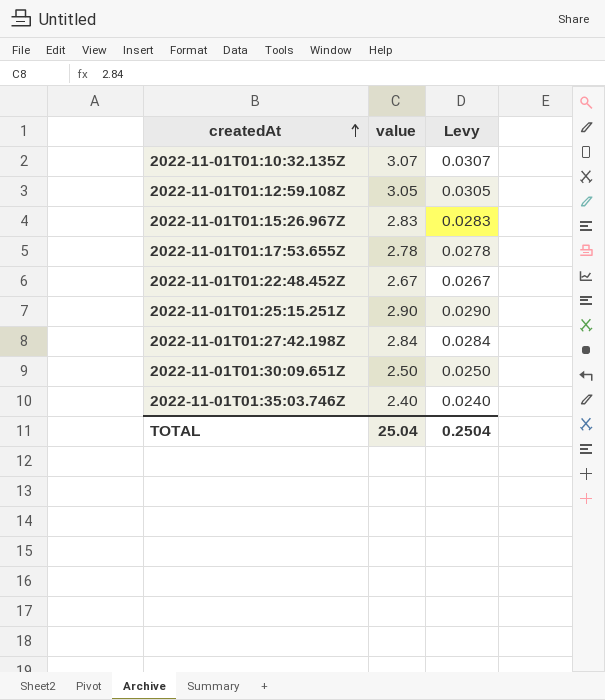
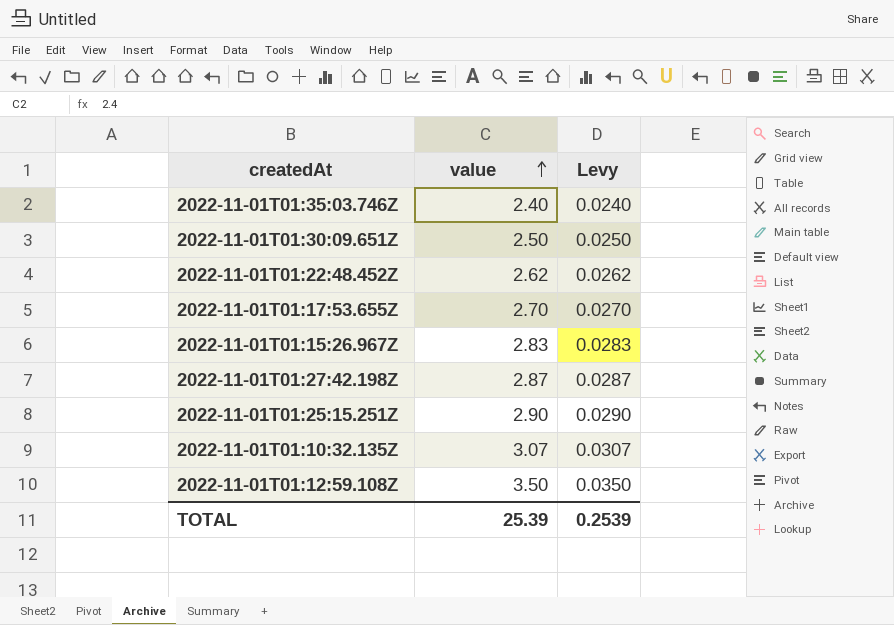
row order: createdAt ascending -> value ascending
2022-11-01T01:22:48.452Z | value: 2.67 -> 2.62
2022-11-01T01:22:48.452Z | Levy: 0.0267 -> 0.0262
2022-11-01T01:17:53.655Z | value: 2.78 -> 2.70
2022-11-01T01:17:53.655Z | Levy: 0.0278 -> 0.0270
2022-11-01T01:27:42.198Z | value: 2.84 -> 2.87
2022-11-01T01:27:42.198Z | Levy: 0.0284 -> 0.0287
2022-11-01T01:12:59.108Z | value: 3.05 -> 3.50
2022-11-01T01:12:59.108Z | Levy: 0.0305 -> 0.0350
TOTAL | value: 25.04 -> 25.39
TOTAL | Levy: 0.2504 -> 0.2539

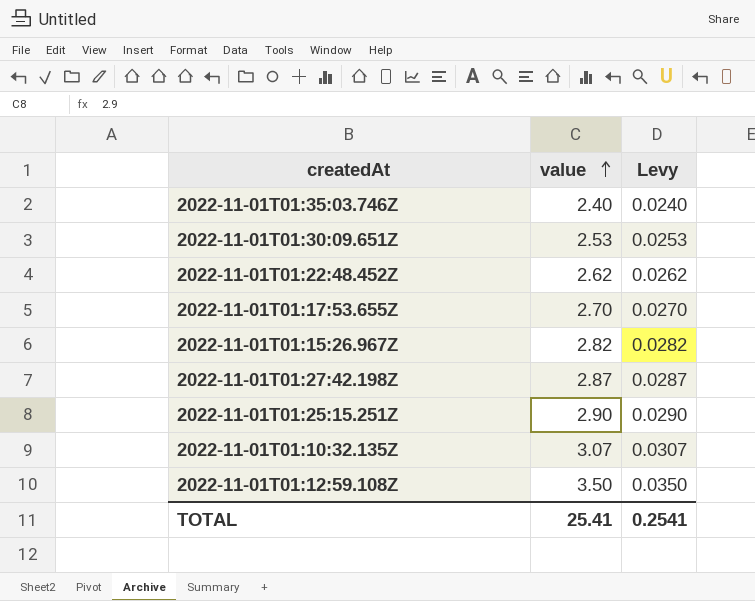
2022-11-01T01:30:09.651Z | value: 2.50 -> 2.53
2022-11-01T01:30:09.651Z | Levy: 0.0250 -> 0.0253
2022-11-01T01:15:26.967Z | value: 2.83 -> 2.82
2022-11-01T01:15:26.967Z | Levy: 0.0283 -> 0.0282
TOTAL | value: 25.39 -> 25.41
TOTAL | Levy: 0.2539 -> 0.2541

